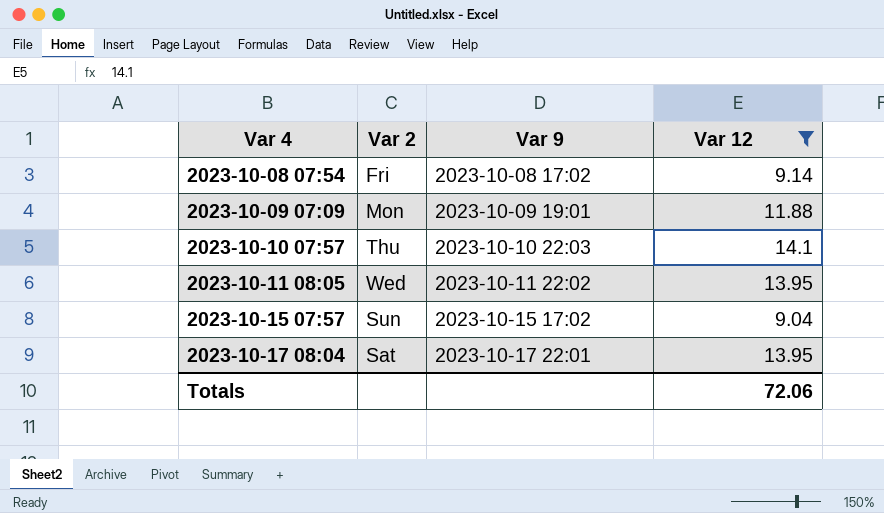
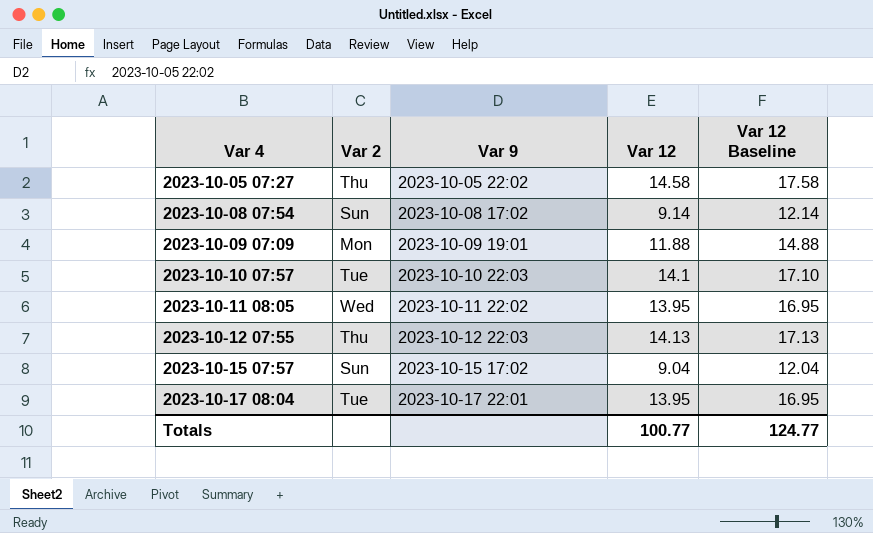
filter: Var 12 <= 14.1 -> none
column Var 12 Baseline | formula: none -> [Var 12] + 3
2023-10-08 07:54 | Var 2: Fri -> Sun
2023-10-10 07:57 | Var 2: Thu -> Tue
2023-10-17 08:04 | Var 2: Sat -> Tue
Totals | Var 12: 72.06 -> 100.77

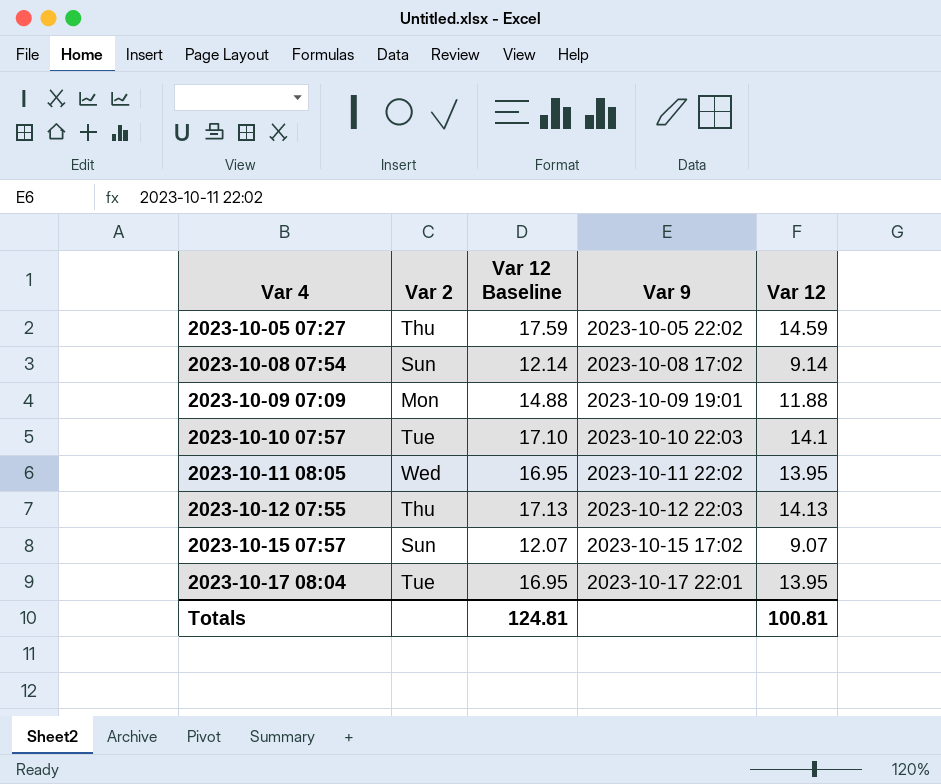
column Var 12 Baseline | position: 5 -> 3
2023-10-05 07:27 | Var 12 Baseline: 17.58 -> 17.59
2023-10-05 07:27 | Var 12: 14.58 -> 14.59
2023-10-15 07:57 | Var 12 Baseline: 12.04 -> 12.07
2023-10-15 07:57 | Var 12: 9.04 -> 9.07
Totals | Var 12 Baseline: 124.77 -> 124.81
Totals | Var 12: 100.77 -> 100.81

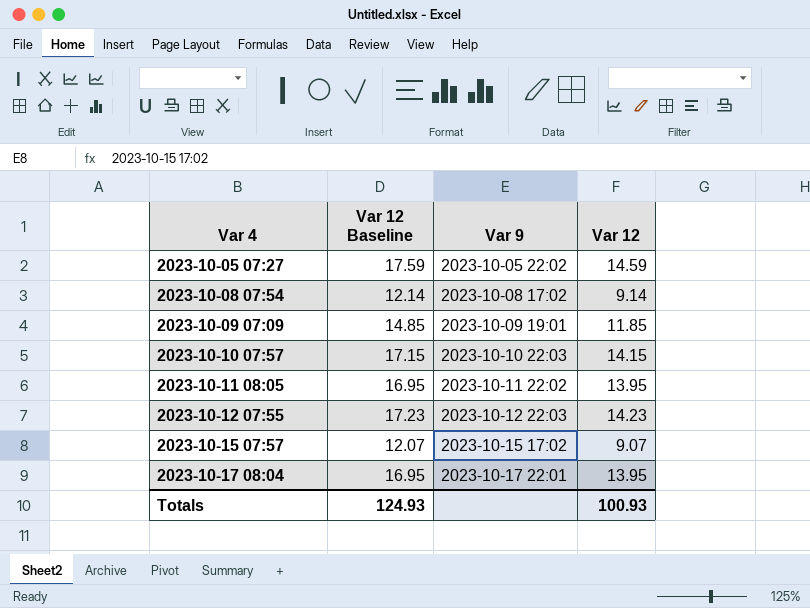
column Var 2 | position: 2 -> none
2023-10-09 07:09 | Var 12 Baseline: 14.88 -> 14.85
2023-10-09 07:09 | Var 12: 11.88 -> 11.85
2023-10-10 07:57 | Var 12 Baseline: 17.10 -> 17.15
2023-10-10 07:57 | Var 12: 14.1 -> 14.15
2023-10-12 07:55 | Var 12 Baseline: 17.13 -> 17.23
2023-10-12 07:55 | Var 12: 14.13 -> 14.23
Totals | Var 12 Baseline: 124.81 -> 124.93
Totals | Var 12: 100.81 -> 100.93

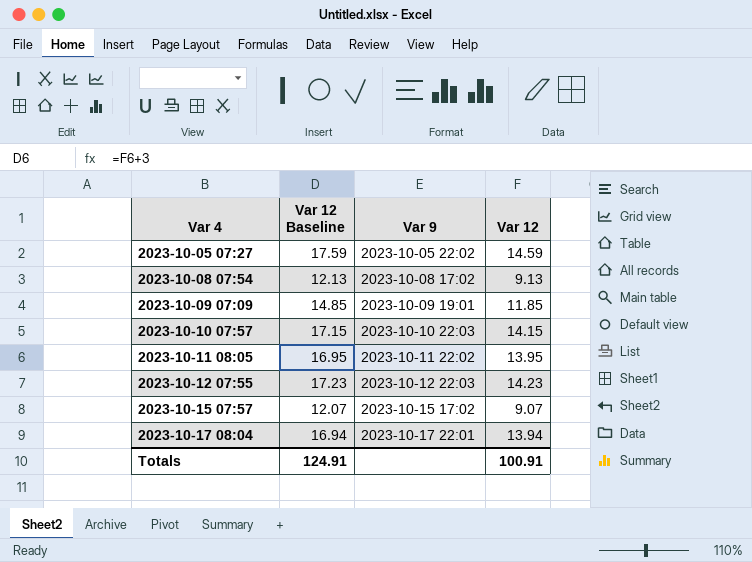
2023-10-08 07:54 | Var 12 Baseline: 12.14 -> 12.13
2023-10-08 07:54 | Var 12: 9.14 -> 9.13
2023-10-17 08:04 | Var 12 Baseline: 16.95 -> 16.94
2023-10-17 08:04 | Var 12: 13.95 -> 13.94
Totals | Var 12 Baseline: 124.93 -> 124.91
Totals | Var 12: 100.93 -> 100.91

